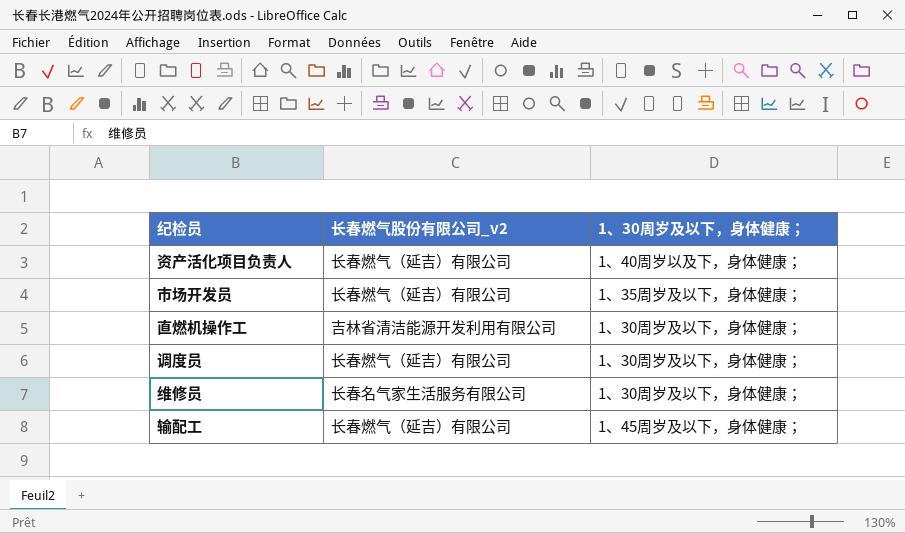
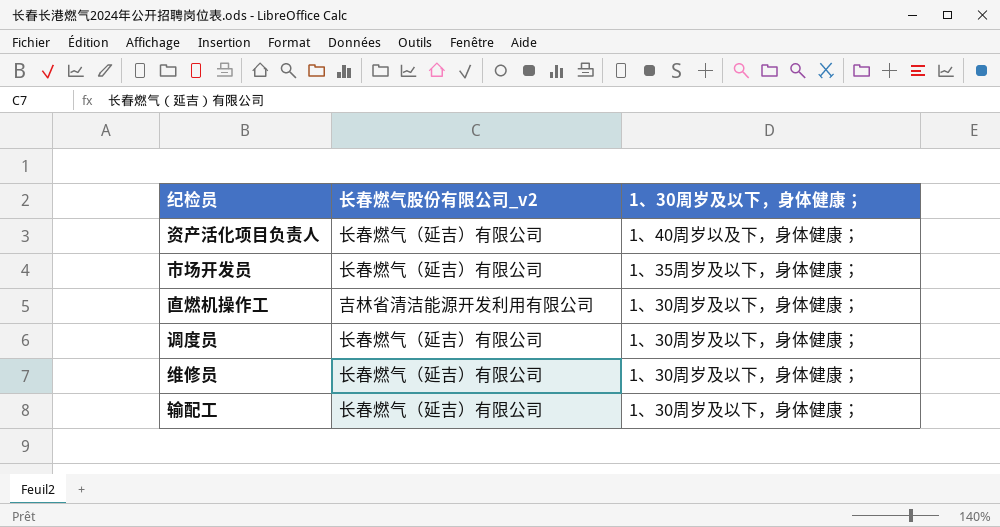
维修员 | 长春燃气股份有限公司_v2: 长春名气家生活服务有限公司 -> 长春燃气（延吉）有限公司
输配工 | 1、30周岁及以下，身体健康；: 1、45周岁及以下，身体健康； -> 1、30周岁及以下，身体健康；

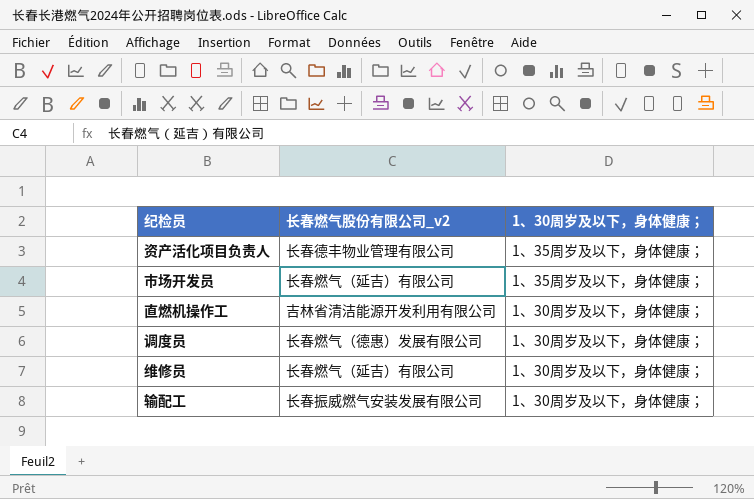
资产活化项目负责人 | 长春燃气股份有限公司_v2: 长春燃气（延吉）有限公司 -> 长春德丰物业管理有限公司
资产活化项目负责人 | 1、30周岁及以下，身体健康；: 1、40周岁以及下，身体健康； -> 1、35周岁及以下，身体健康；
调度员 | 长春燃气股份有限公司_v2: 长春燃气（延吉）有限公司 -> 长春燃气（德惠）发展有限公司
输配工 | 长春燃气股份有限公司_v2: 长春燃气（延吉）有限公司 -> 长春振威燃气安装发展有限公司

